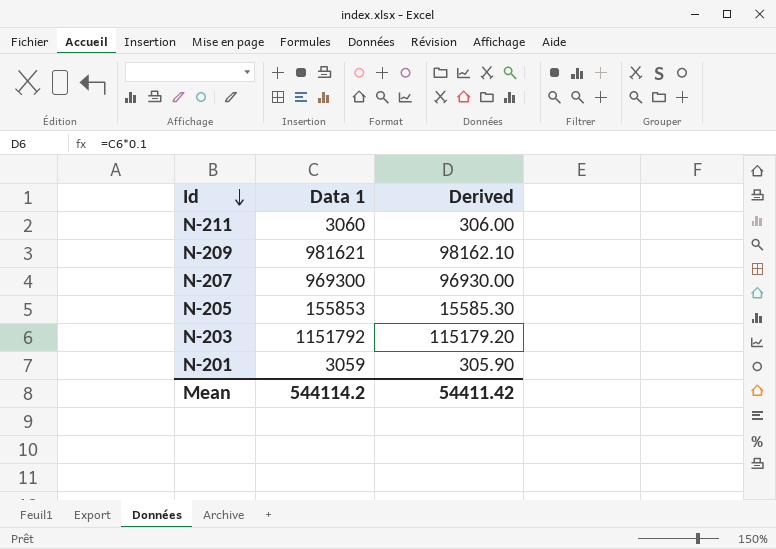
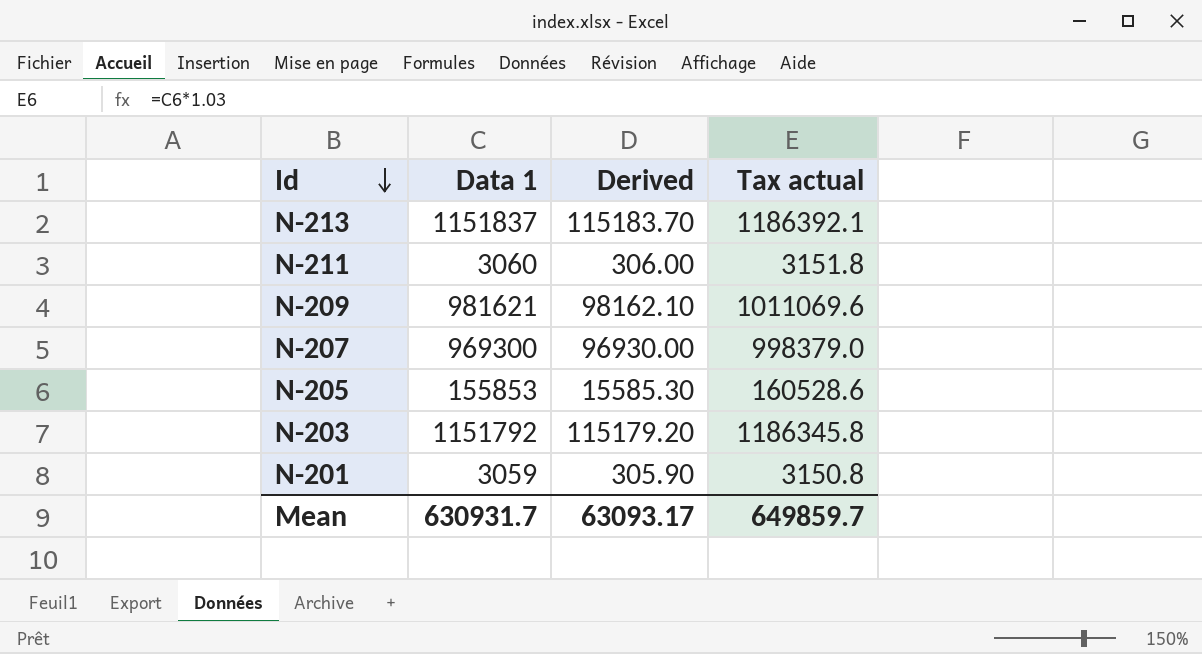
column Tax actual | formula: none -> [Data 1] * 1.03
row N-213: none -> 1151837 | 115183.70 | 1186392.1
Mean | Data 1: 544114.2 -> 630931.7
Mean | Derived: 54411.42 -> 63093.17

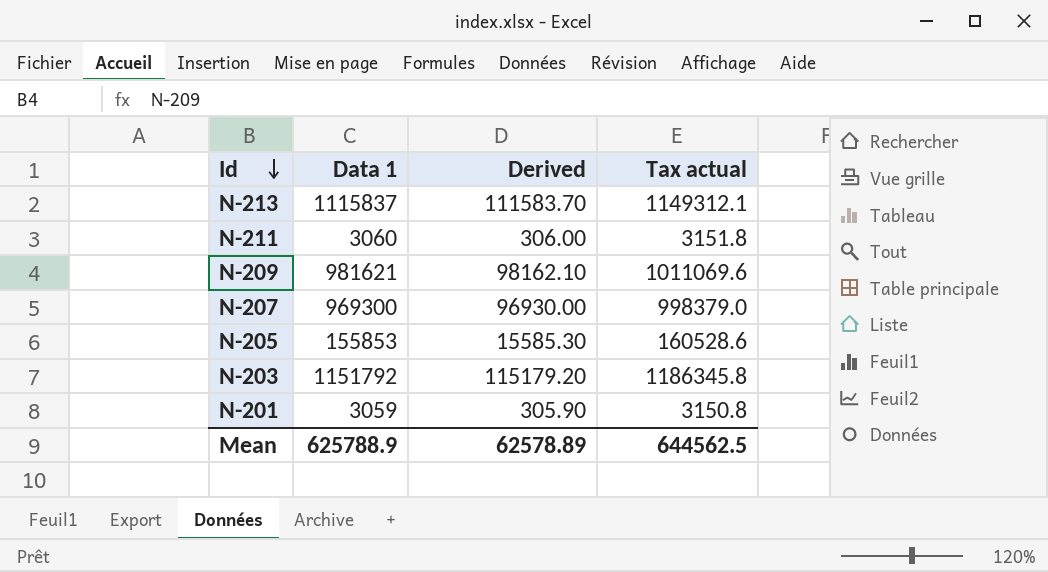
N-213 | Data 1: 1151837 -> 1115837
N-213 | Derived: 115183.70 -> 111583.70
N-213 | Tax actual: 1186392.1 -> 1149312.1
Mean | Data 1: 630931.7 -> 625788.9
Mean | Derived: 63093.17 -> 62578.89
Mean | Tax actual: 649859.7 -> 644562.5

